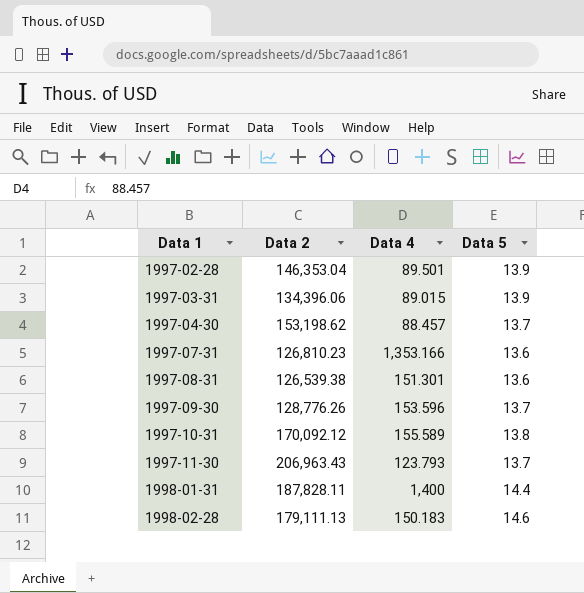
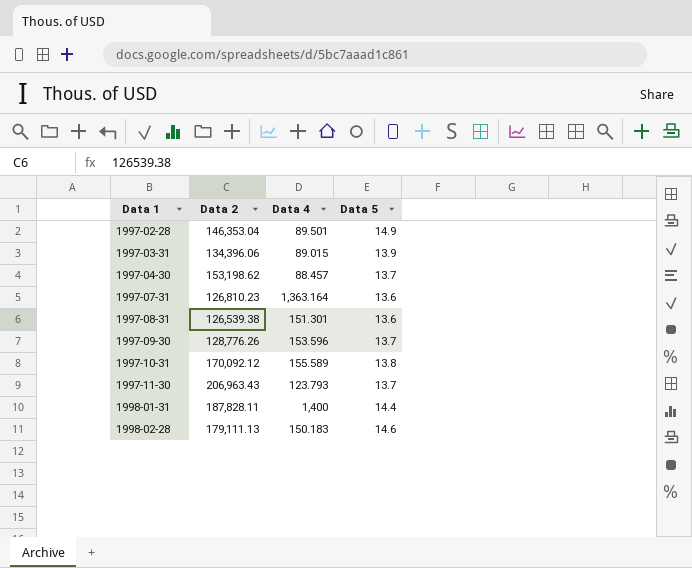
1997-02-28 | Data 5: 13.9 -> 14.9
1997-07-31 | Data 4: 1,353.166 -> 1,363.164

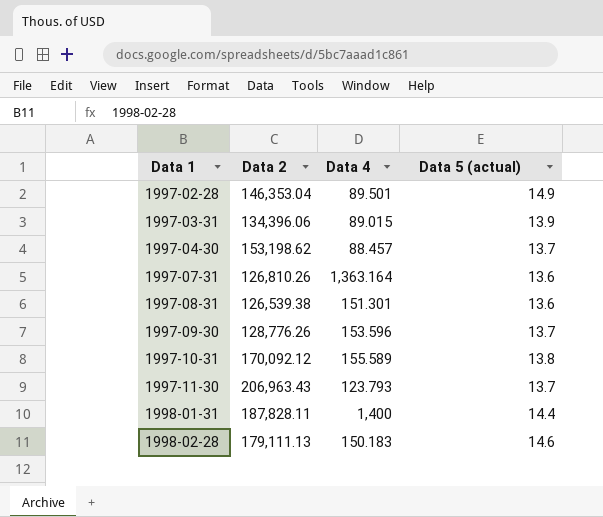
column name: Data 5 -> Data 5 (actual)
1997-07-31 | Data 2: 126,810.23 -> 126,810.26

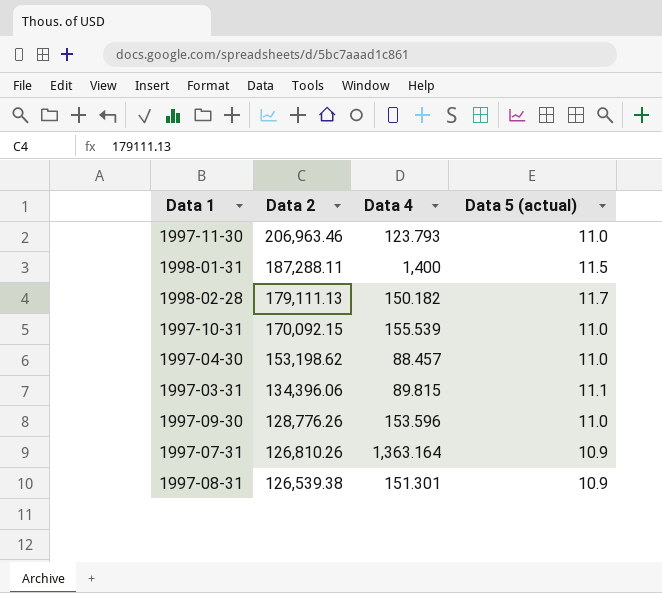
row order: Data 1 ascending -> Data 2 descending
row 1997-02-28: 146,353.04 | 89.501 | 14.9 -> none
1997-11-30 | Data 2: 206,963.43 -> 206,963.46
1997-11-30 | Data 5 (actual): 13.7 -> 11.0
1998-01-31 | Data 2: 187,828.11 -> 187,288.11
1998-01-31 | Data 5 (actual): 14.4 -> 11.5
1998-02-28 | Data 4: 150.183 -> 150.182
1998-02-28 | Data 5 (actual): 14.6 -> 11.7
1997-10-31 | Data 2: 170,092.12 -> 170,092.15
1997-10-31 | Data 4: 155.589 -> 155.539
1997-10-31 | Data 5 (actual): 13.8 -> 11.0
1997-04-30 | Data 5 (actual): 13.7 -> 11.0
1997-03-31 | Data 4: 89.015 -> 89.815
1997-03-31 | Data 5 (actual): 13.9 -> 11.1
1997-09-30 | Data 5 (actual): 13.7 -> 11.0
1997-07-31 | Data 5 (actual): 13.6 -> 10.9
1997-08-31 | Data 5 (actual): 13.6 -> 10.9

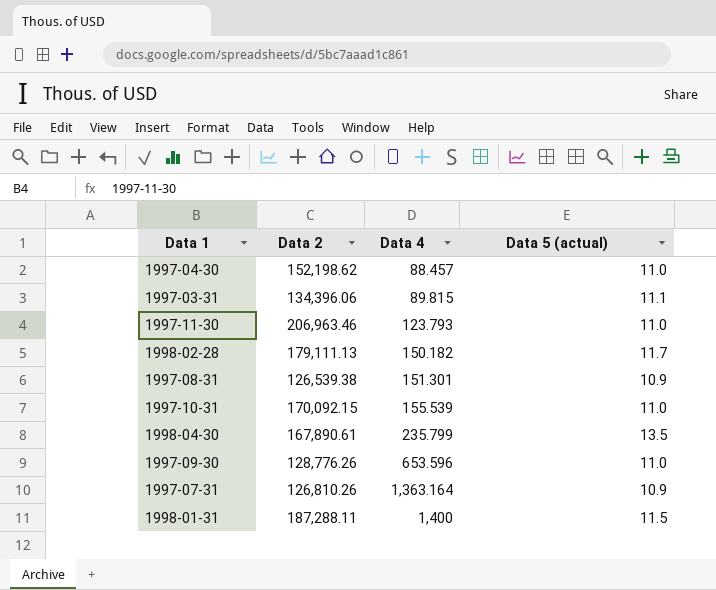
row order: Data 2 descending -> Data 4 ascending
1997-04-30 | Data 2: 153,198.62 -> 152,198.62
row 1998-04-30: none -> 167,890.61 | 235.799 | 13.5
1997-09-30 | Data 4: 153.596 -> 653.596

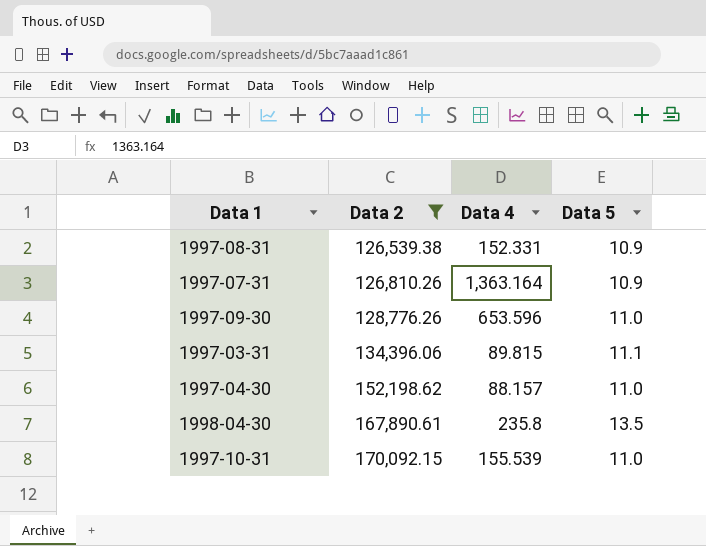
filter: none -> Data 2 <= 170,092.15
row order: Data 4 ascending -> Data 2 ascending
column name: Data 5 (actual) -> Data 5
1997-08-31 | Data 4: 151.301 -> 152.331
1997-04-30 | Data 4: 88.457 -> 88.157
1998-04-30 | Data 4: 235.799 -> 235.8

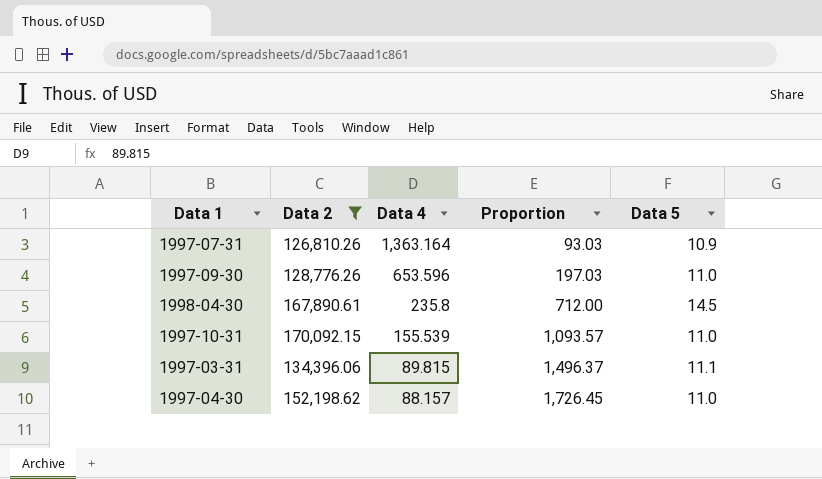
row order: Data 2 ascending -> Data 4 descending
column Proportion | formula: none -> [Data 2] / [Data 4]
row 1997-08-31: 126,539.38 | 152.331 | 10.9 -> none
1998-04-30 | Data 5: 13.5 -> 14.5

